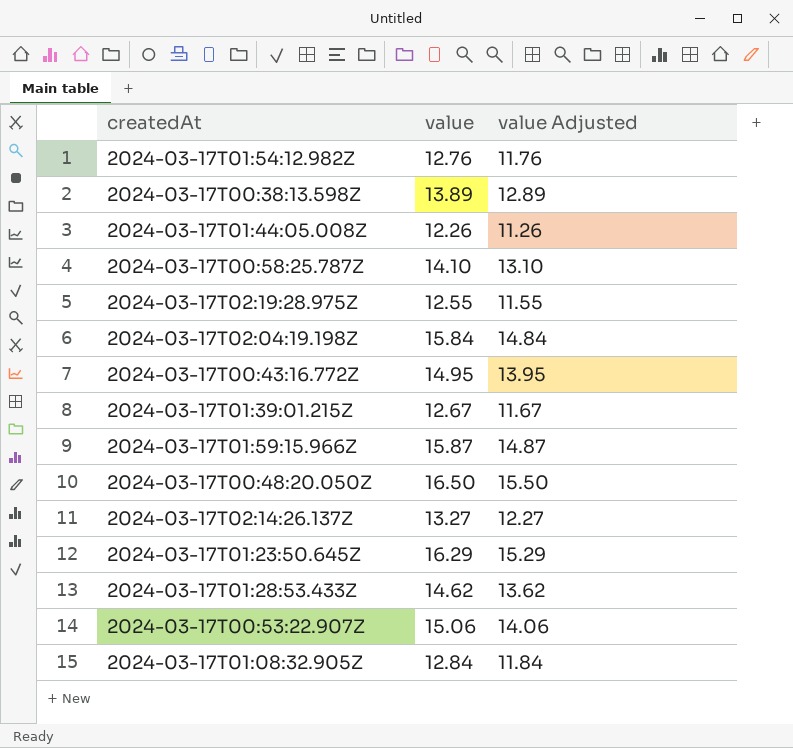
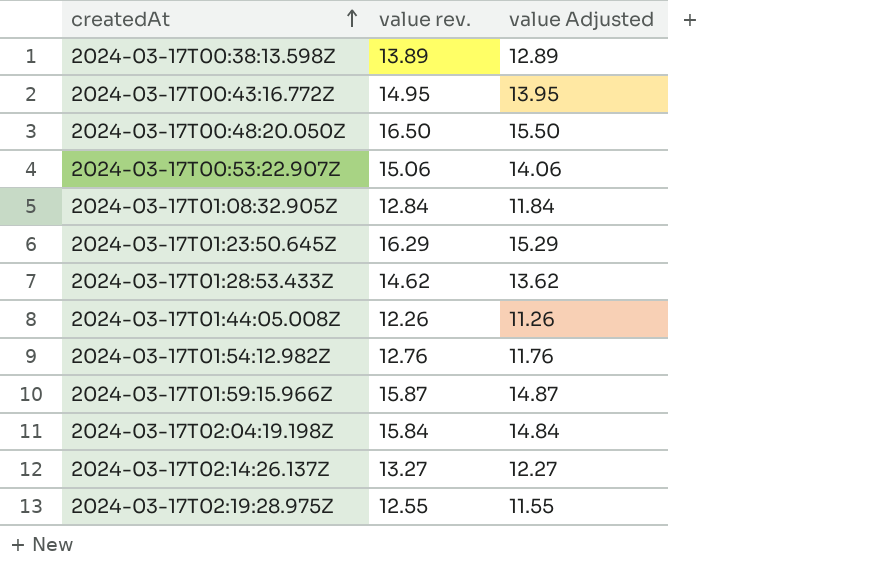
row order: none -> createdAt ascending
column name: value -> value rev.
row 2024-03-17T00:58:25.787Z: 14.10 | 13.10 -> none
row 2024-03-17T01:39:01.215Z: 12.67 | 11.67 -> none

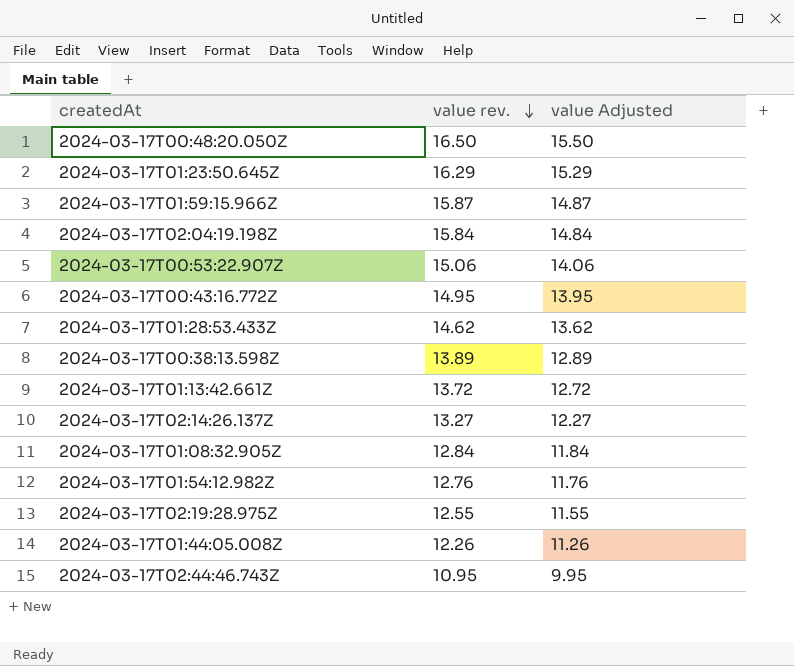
row order: createdAt ascending -> value rev. descending
row 2024-03-17T01:13:42.661Z: none -> 13.72 | 12.72
row 2024-03-17T02:44:46.743Z: none -> 10.95 | 9.95

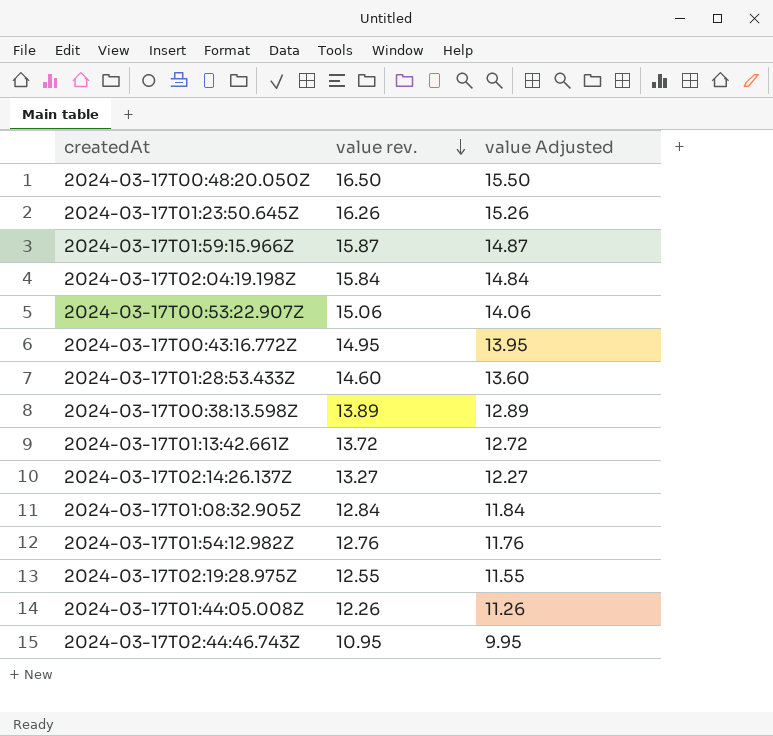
2024-03-17T01:23:50.645Z | value rev.: 16.29 -> 16.26
2024-03-17T01:23:50.645Z | value Adjusted: 15.29 -> 15.26
2024-03-17T01:28:53.433Z | value rev.: 14.62 -> 14.60
2024-03-17T01:28:53.433Z | value Adjusted: 13.62 -> 13.60

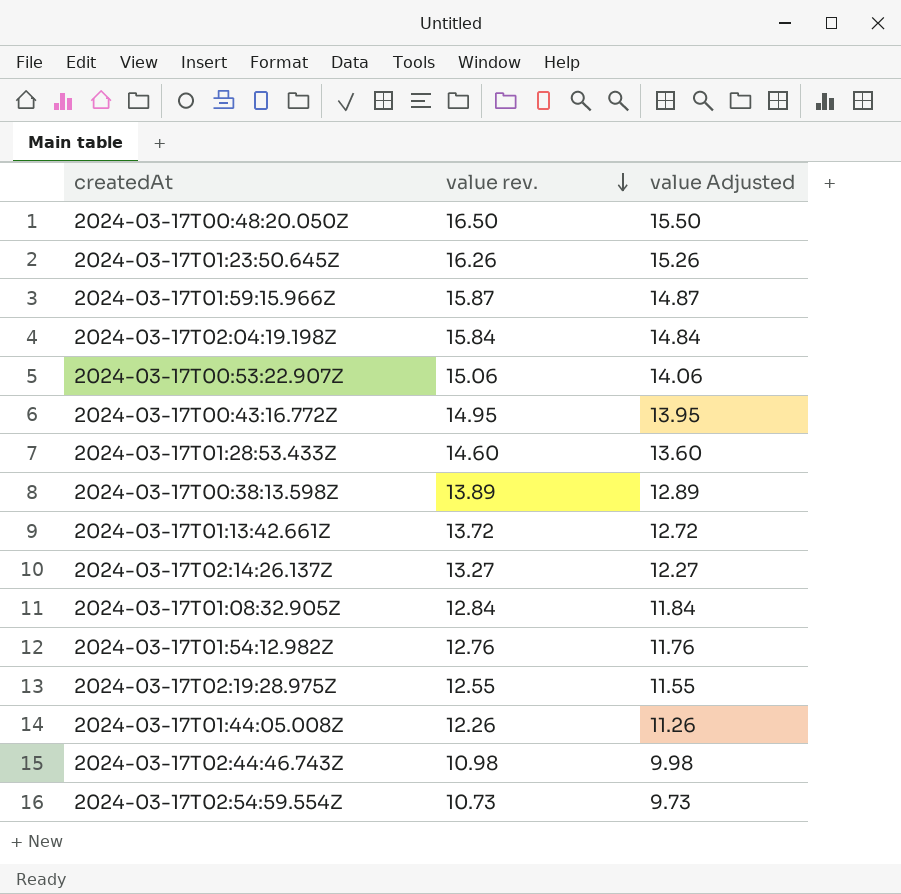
2024-03-17T02:44:46.743Z | value rev.: 10.95 -> 10.98
2024-03-17T02:44:46.743Z | value Adjusted: 9.95 -> 9.98
row 2024-03-17T02:54:59.554Z: none -> 10.73 | 9.73

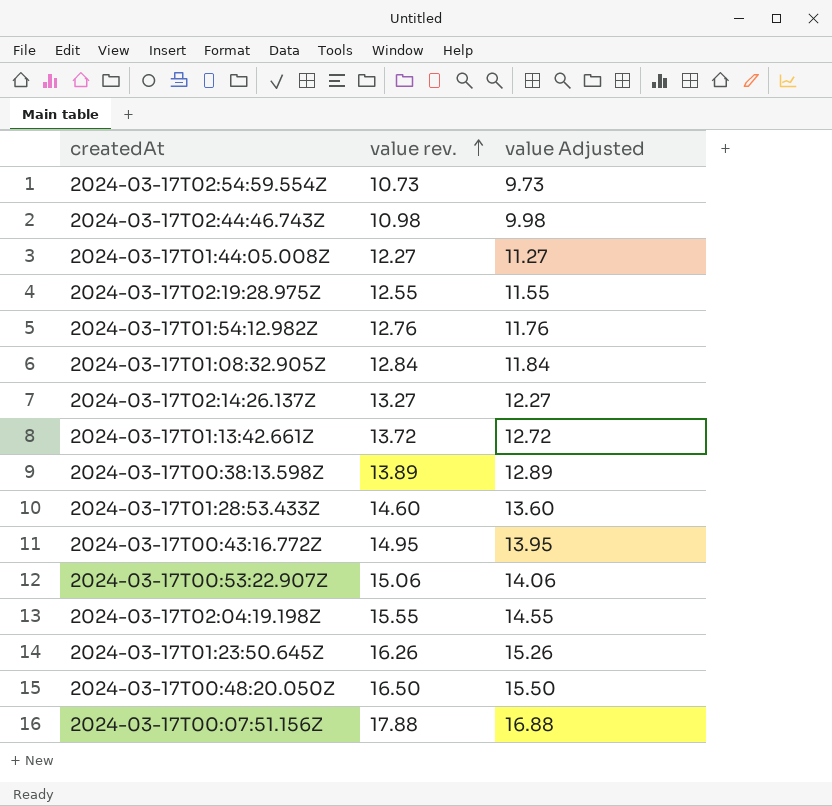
row order: value rev. descending -> value rev. ascending
row 2024-03-17T01:59:15.966Z: 15.87 | 14.87 -> none
2024-03-17T01:44:05.008Z | value rev.: 12.26 -> 12.27
2024-03-17T01:44:05.008Z | value Adjusted: 11.26 -> 11.27
2024-03-17T02:04:19.198Z | value rev.: 15.84 -> 15.55
2024-03-17T02:04:19.198Z | value Adjusted: 14.84 -> 14.55
row 2024-03-17T00:07:51.156Z: none -> 17.88 | 16.88

